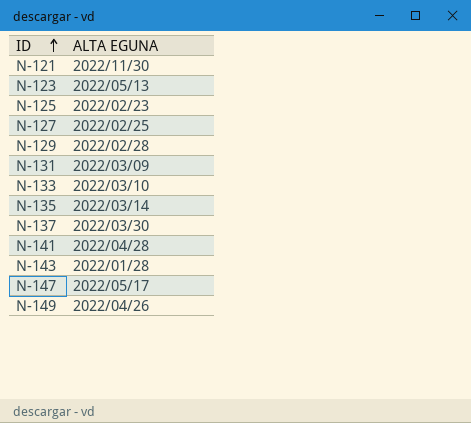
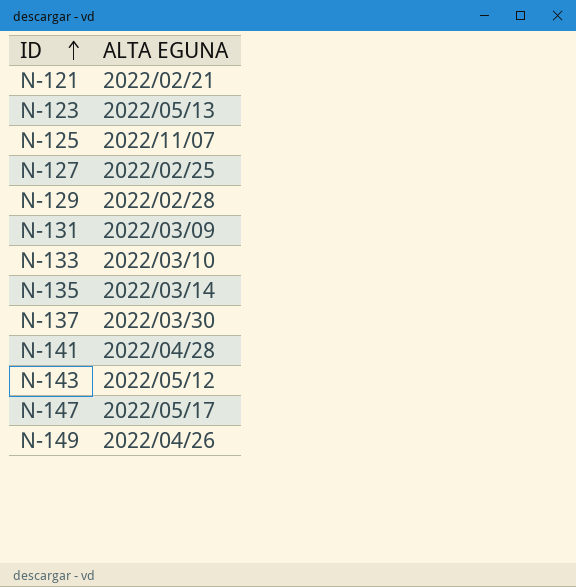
N-121 | ALTA EGUNA: 2022/11/30 -> 2022/02/21
N-125 | ALTA EGUNA: 2022/02/23 -> 2022/11/07
N-143 | ALTA EGUNA: 2022/01/28 -> 2022/05/12

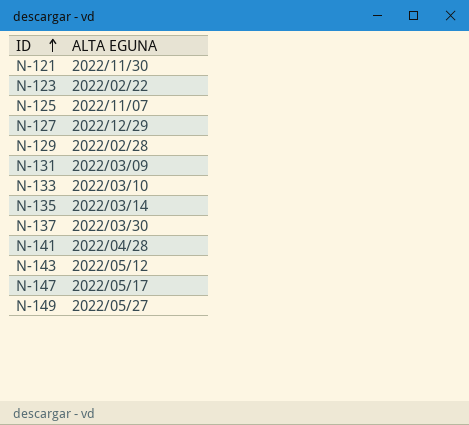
N-121 | ALTA EGUNA: 2022/02/21 -> 2022/11/30
N-123 | ALTA EGUNA: 2022/05/13 -> 2022/02/22
N-127 | ALTA EGUNA: 2022/02/25 -> 2022/12/29
N-149 | ALTA EGUNA: 2022/04/26 -> 2022/05/27

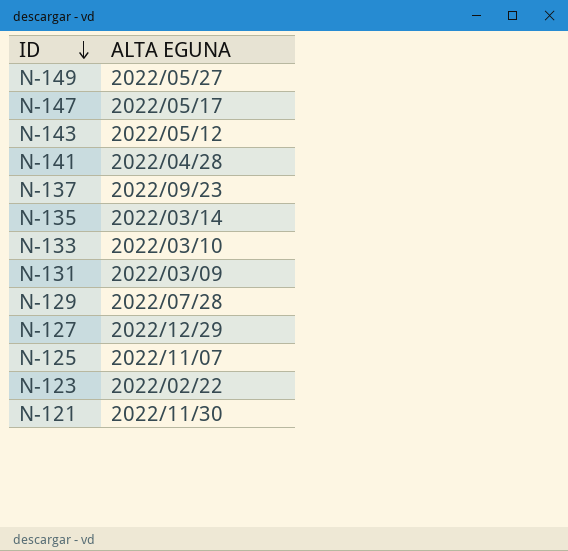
row order: ID ascending -> ID descending
N-137 | ALTA EGUNA: 2022/03/30 -> 2022/09/23
N-129 | ALTA EGUNA: 2022/02/28 -> 2022/07/28

